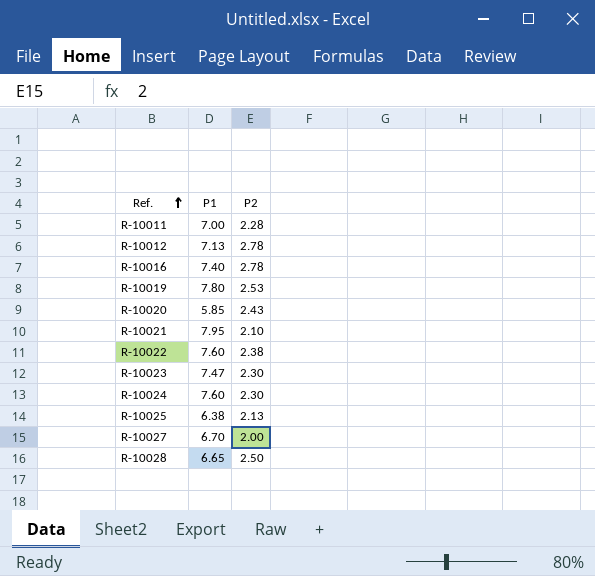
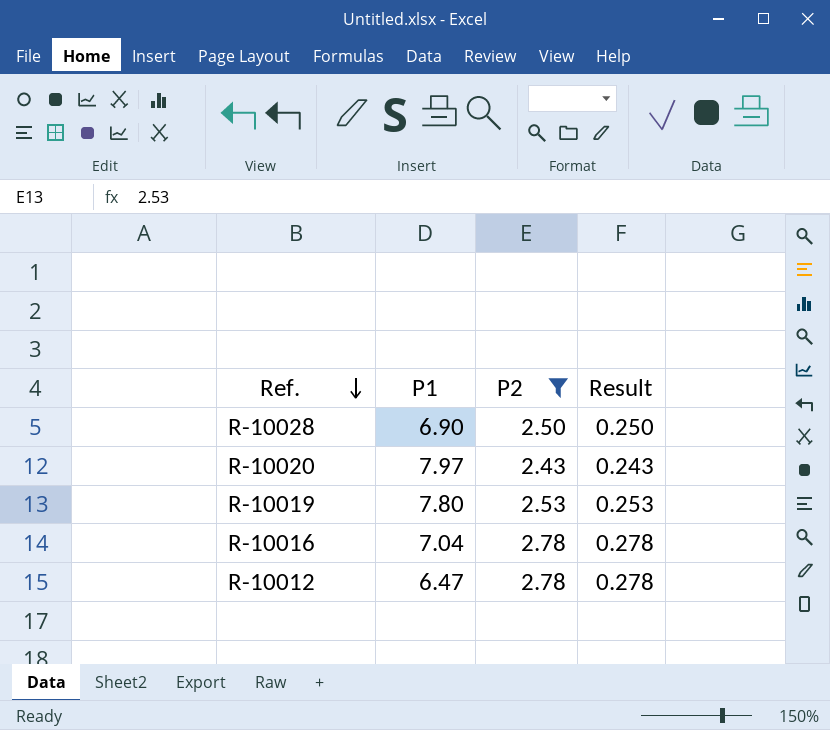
filter: none -> P2 >= 2.43
row order: Ref. ascending -> Ref. descending
column Result | formula: none -> [P2] * 0.1
R-10028 | P1: 6.65 -> 6.90
R-10020 | P1: 5.85 -> 7.97
R-10016 | P1: 7.40 -> 7.04
R-10012 | P1: 7.13 -> 6.47

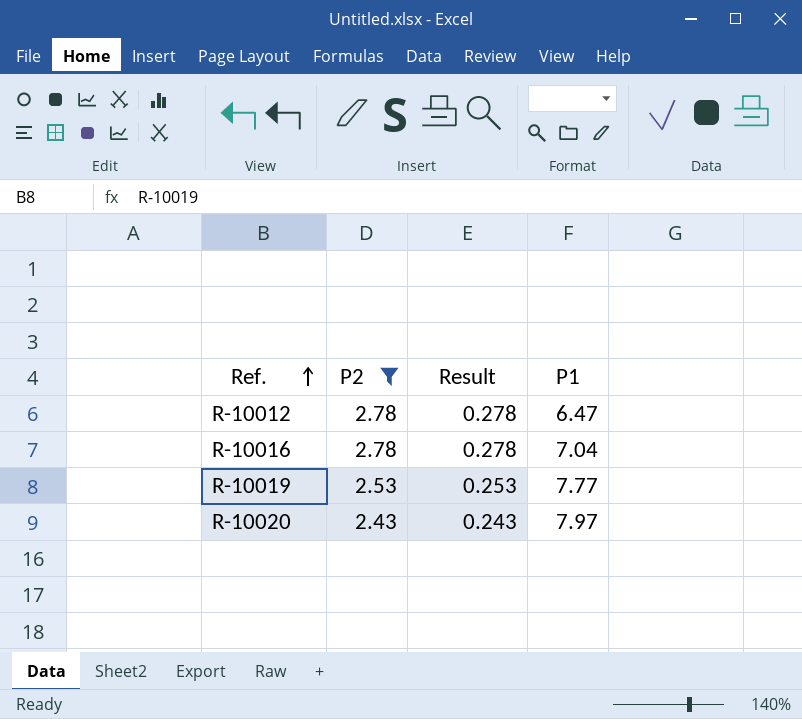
row order: Ref. descending -> Ref. ascending
column P1 | position: 2 -> 4
row R-10028: 6.90 | 2.50 | 0.250 -> none
R-10019 | P1: 7.80 -> 7.77

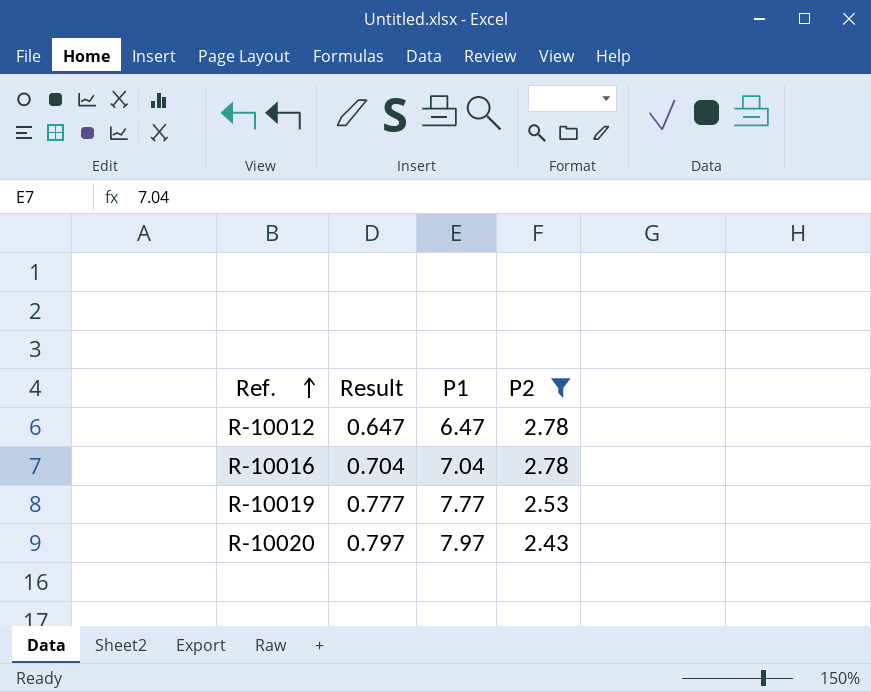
column Result | formula: [P2] * 0.1 -> [P1] * 0.1
column P2 | position: 2 -> 4

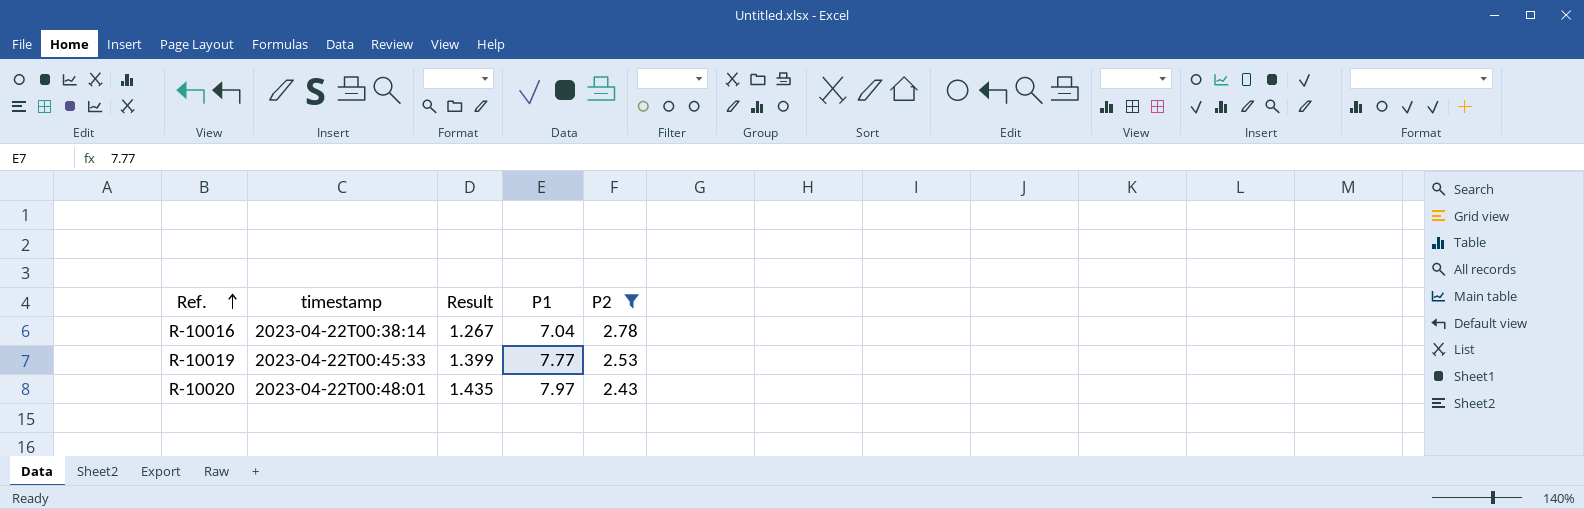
column timestamp | position: none -> 2
column Result | formula: [P1] * 0.1 -> [P1] * 0.18
row R-10012: 0.647 | 6.47 | 2.78 -> none

